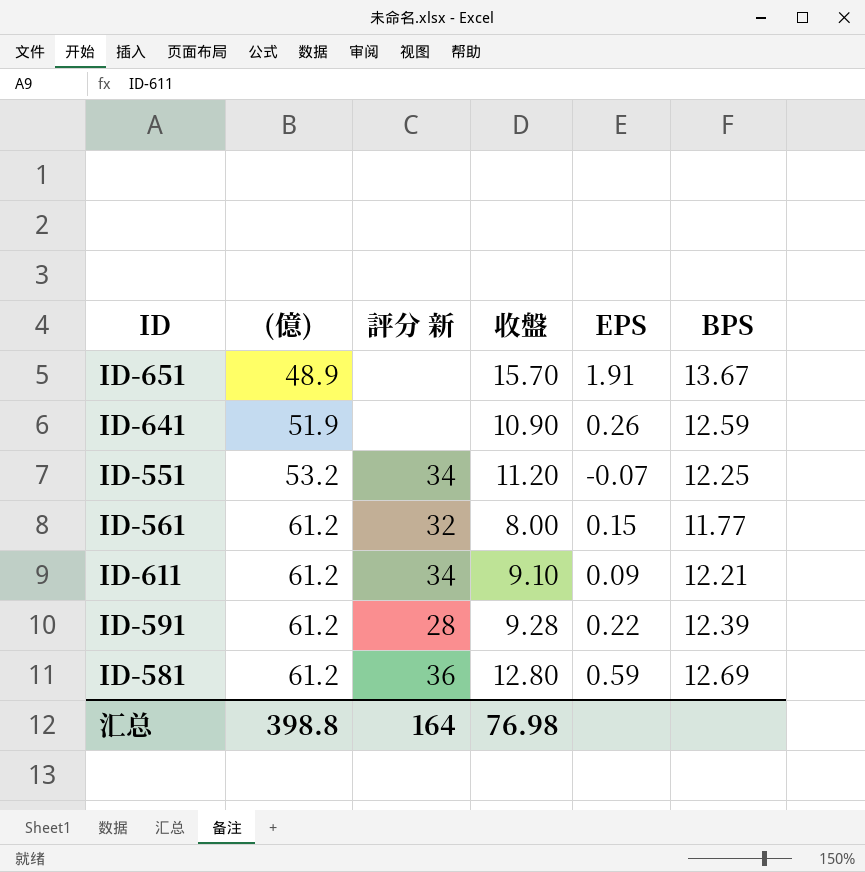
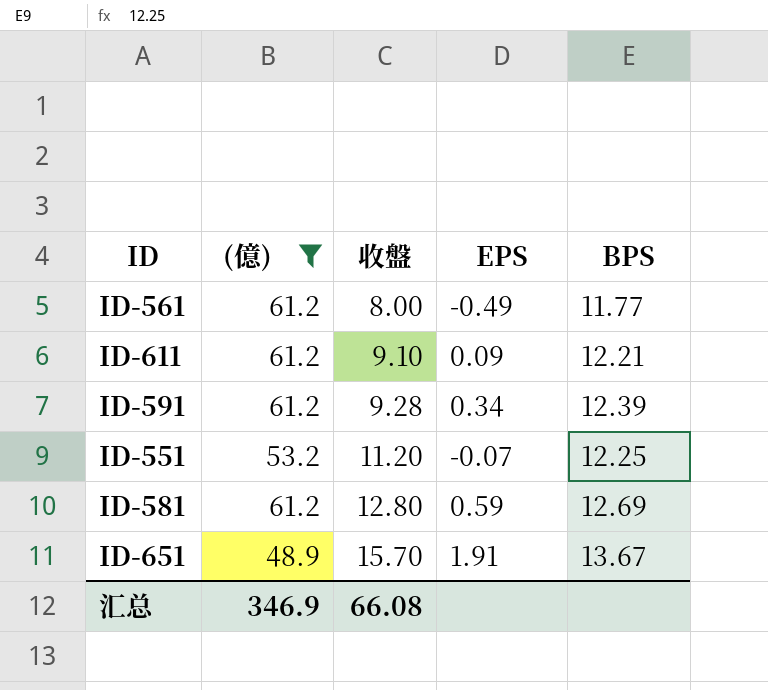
filter: none -> (億) != 51.9
row order: (億) ascending -> 收盤 ascending
column 評分 新 | position: 3 -> none
ID-561 | EPS: 0.15 -> -0.49
ID-591 | EPS: 0.22 -> 0.34
汇总 | (億): 398.8 -> 346.9
汇总 | 收盤: 76.98 -> 66.08

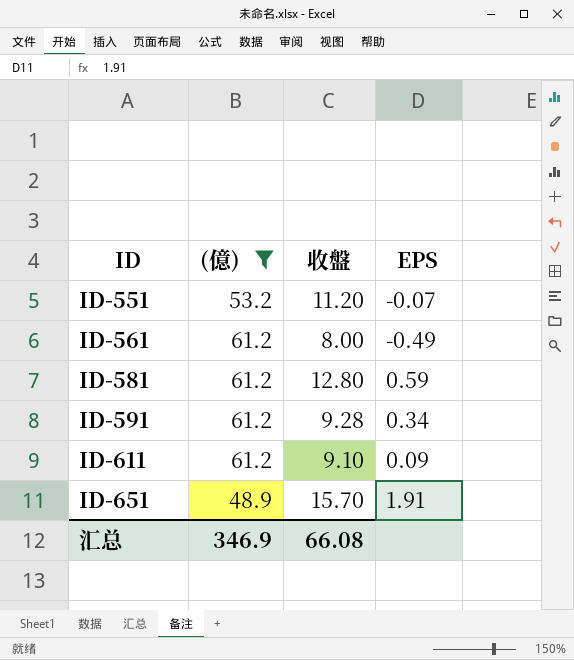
row order: 收盤 ascending -> ID ascending
column BPS | position: 5 -> none

